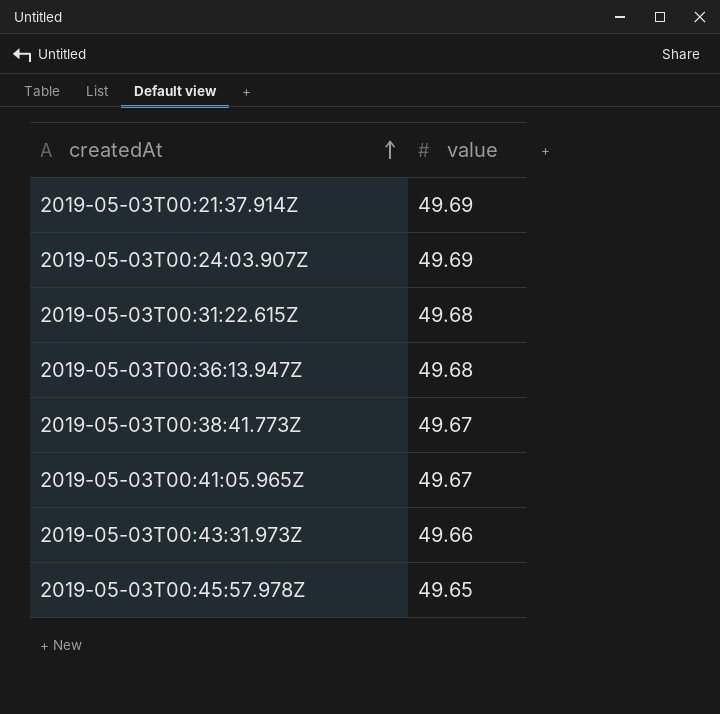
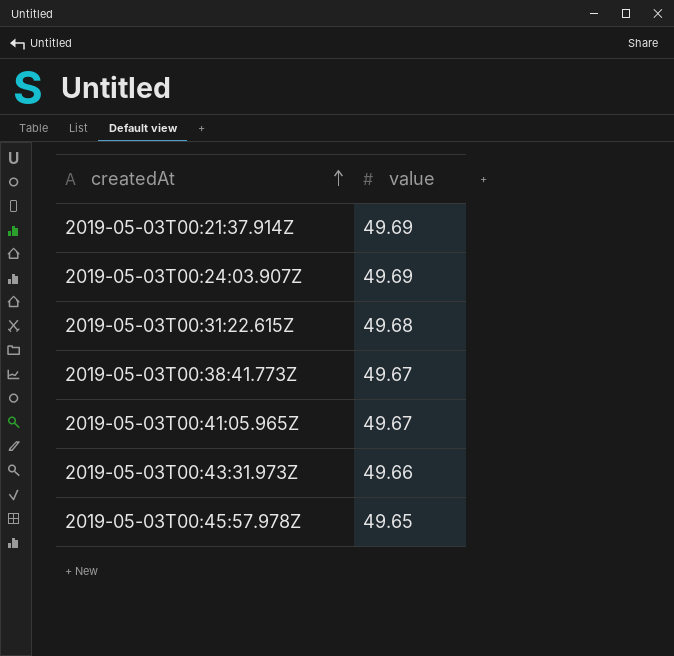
row 2019-05-03T00:36:13.947Z: 49.68 -> none

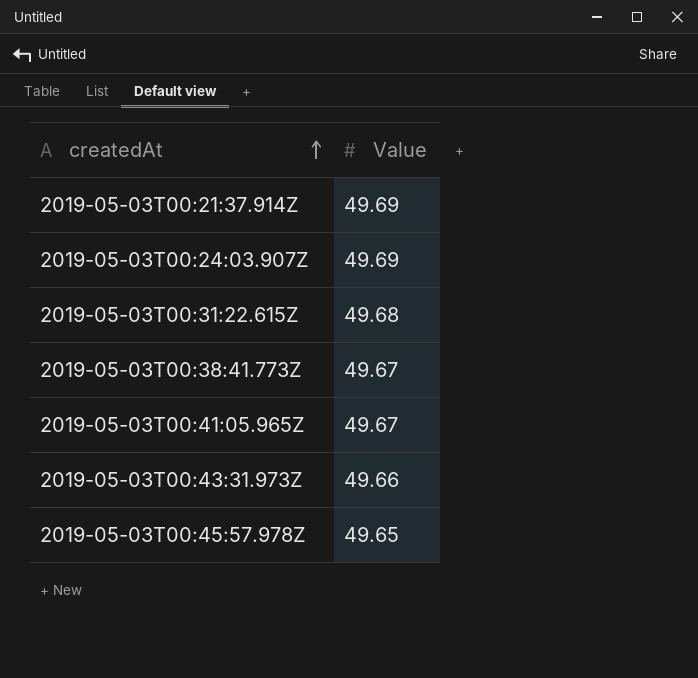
column name: value -> Value

